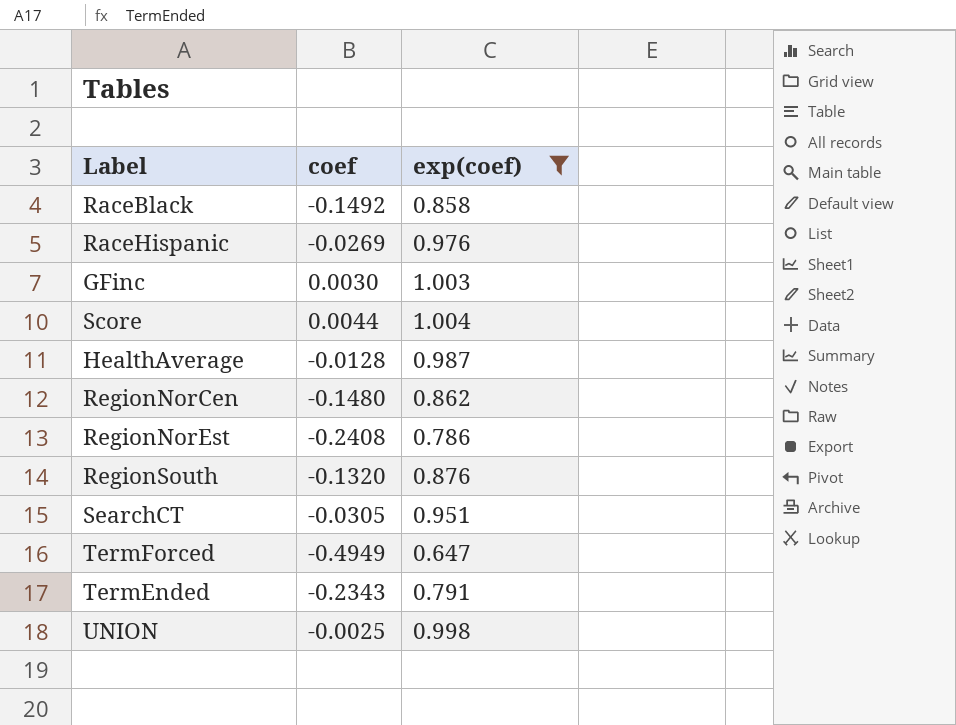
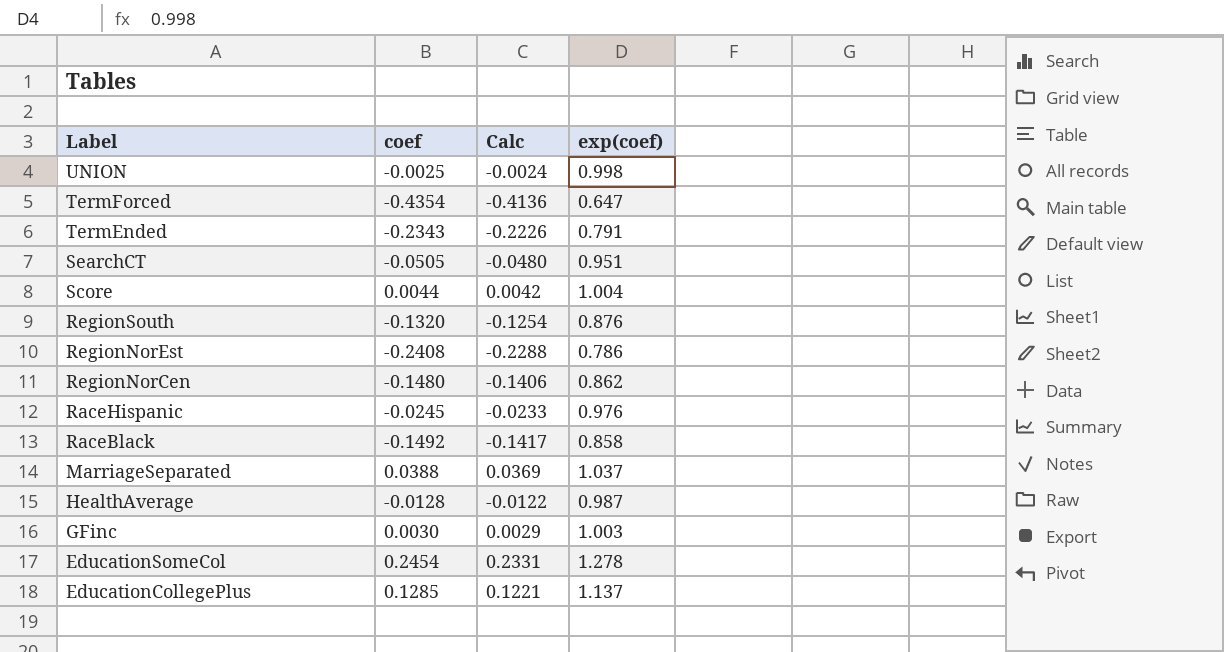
filter: exp(coef) <= 1.004 -> none
row order: none -> Label descending
column Calc | formula: none -> [coef] * 0.95
TermForced | coef: -0.4949 -> -0.4354
SearchCT | coef: -0.0305 -> -0.0505
RaceHispanic | coef: -0.0269 -> -0.0245

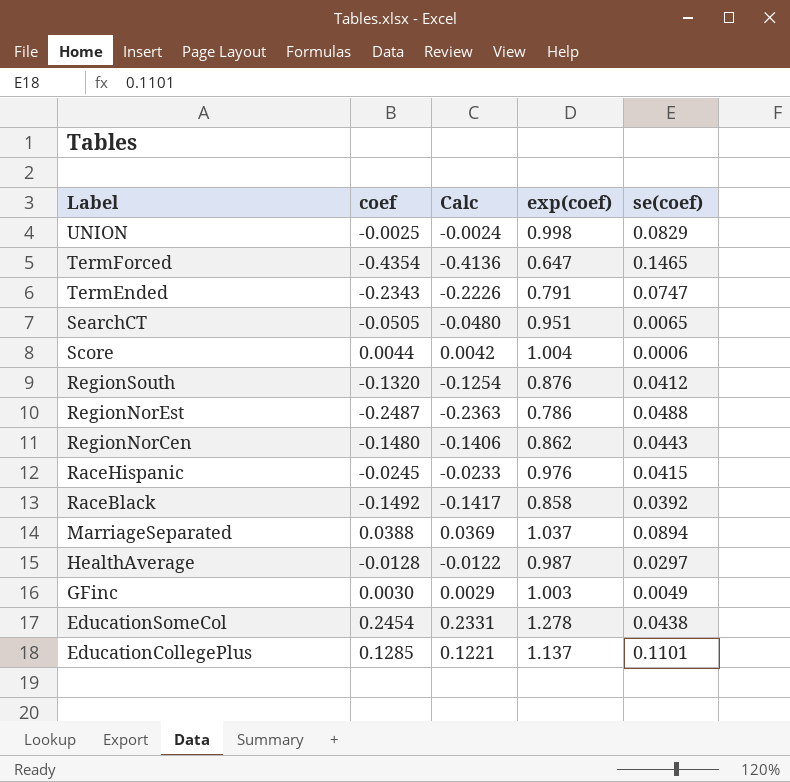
column se(coef) | position: none -> 5
RegionNorEst | coef: -0.2408 -> -0.2487
RegionNorEst | Calc: -0.2288 -> -0.2363

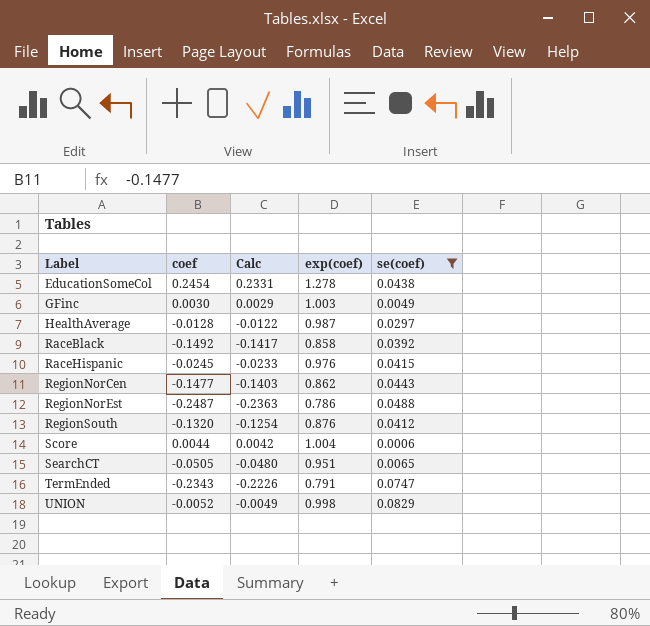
filter: none -> se(coef) <= 0.0829
row order: Label descending -> Label ascending
RegionNorCen | coef: -0.1480 -> -0.1477
RegionNorCen | Calc: -0.1406 -> -0.1403
UNION | coef: -0.0025 -> -0.0052
UNION | Calc: -0.0024 -> -0.0049

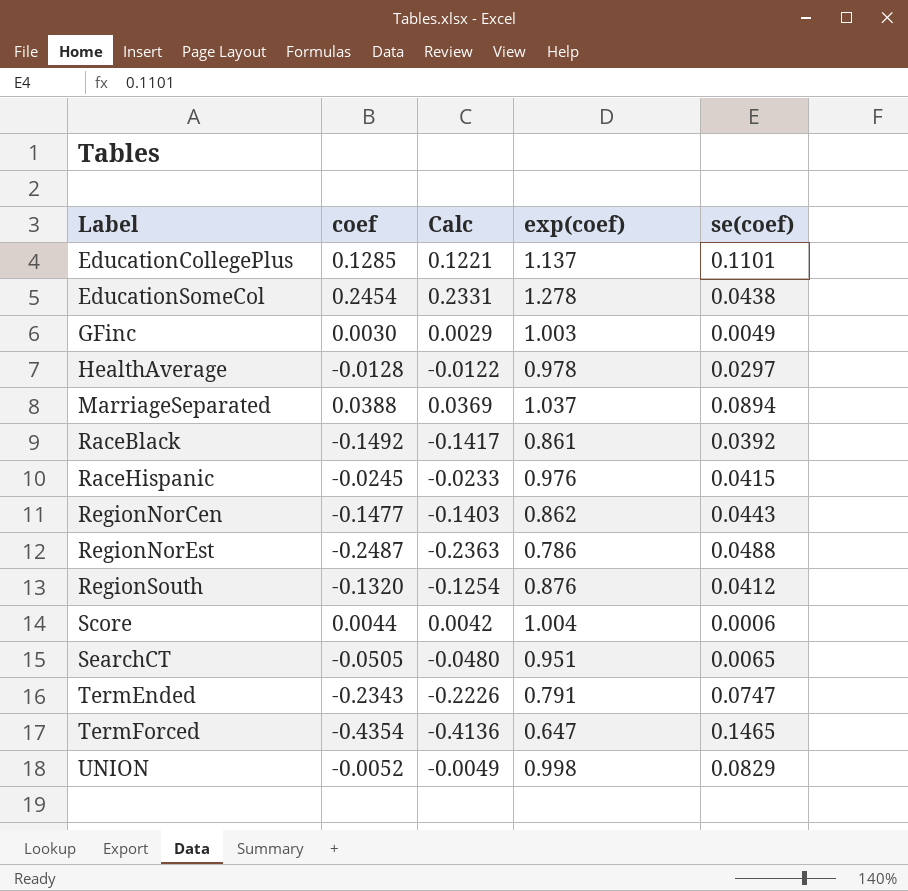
filter: se(coef) <= 0.0829 -> none
HealthAverage | exp(coef): 0.987 -> 0.978
RaceBlack | exp(coef): 0.858 -> 0.861

